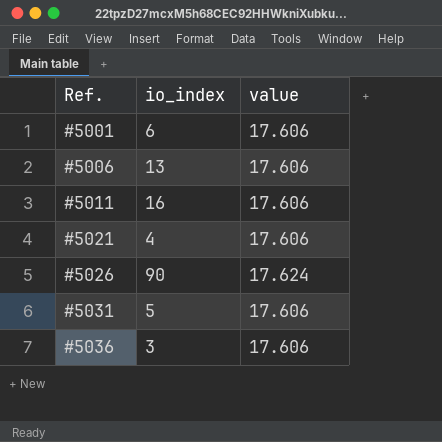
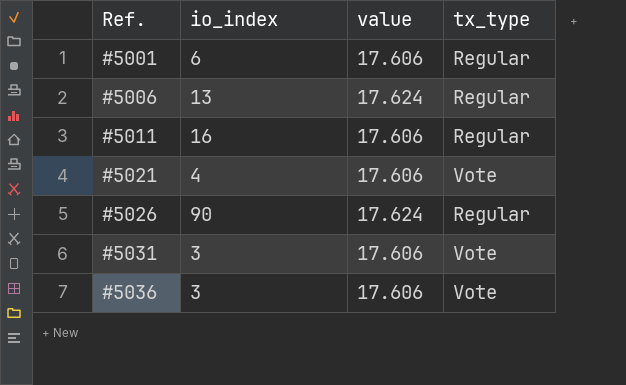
column tx_type | position: none -> 4
#5006 | value: 17.606 -> 17.624
#5031 | io_index: 5 -> 3

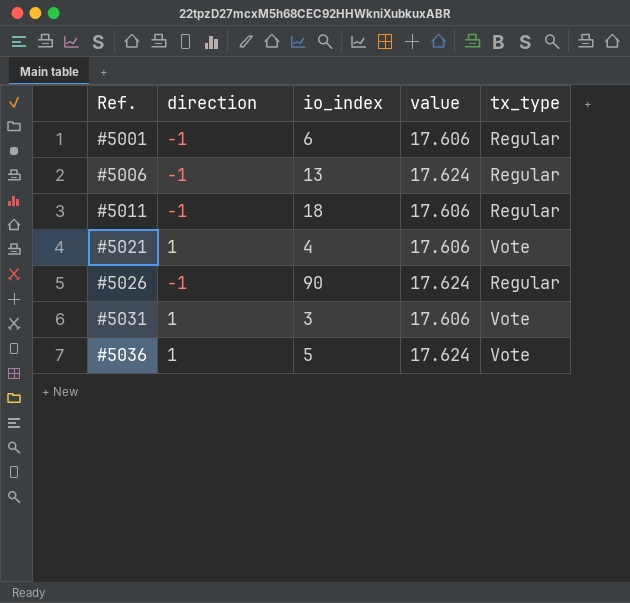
column direction | position: none -> 2
#5011 | io_index: 16 -> 18
#5036 | io_index: 3 -> 5
#5036 | value: 17.606 -> 17.624

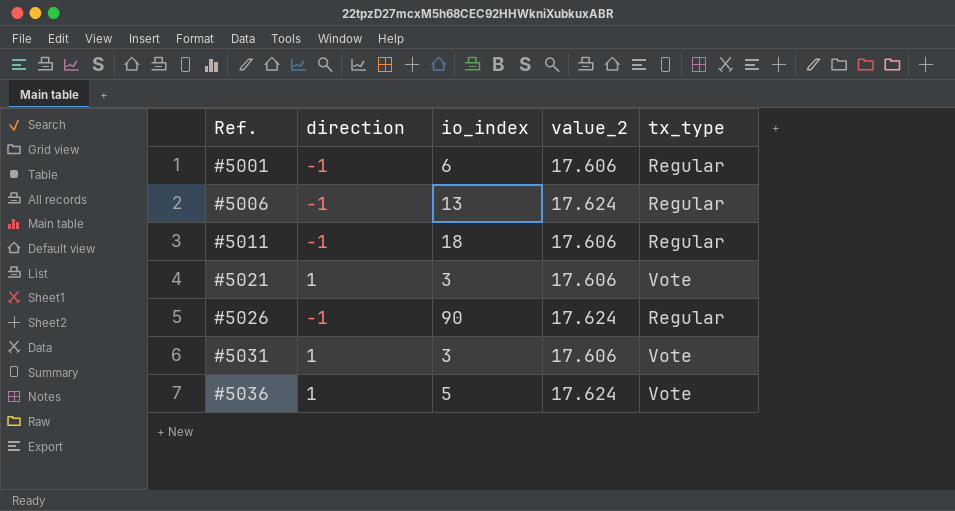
column name: value -> value_2
#5021 | io_index: 4 -> 3

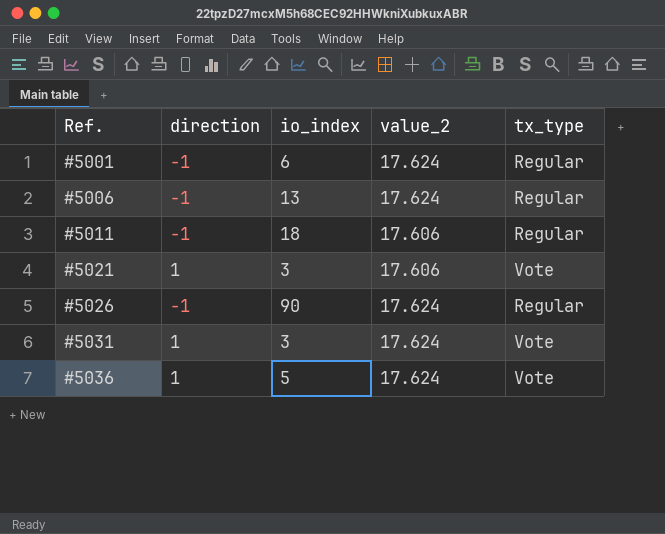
#5001 | value_2: 17.606 -> 17.624
#5031 | value_2: 17.606 -> 17.624

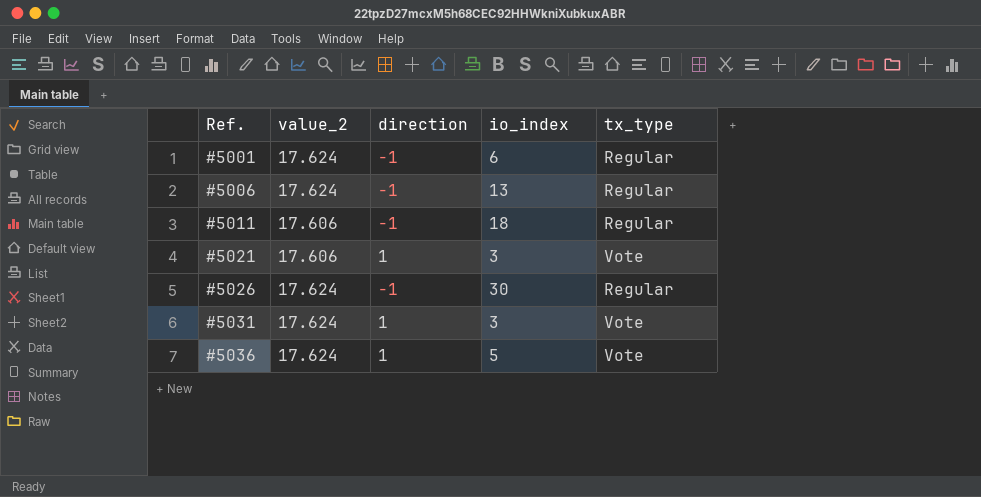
column value_2 | position: 4 -> 2
#5026 | io_index: 90 -> 30

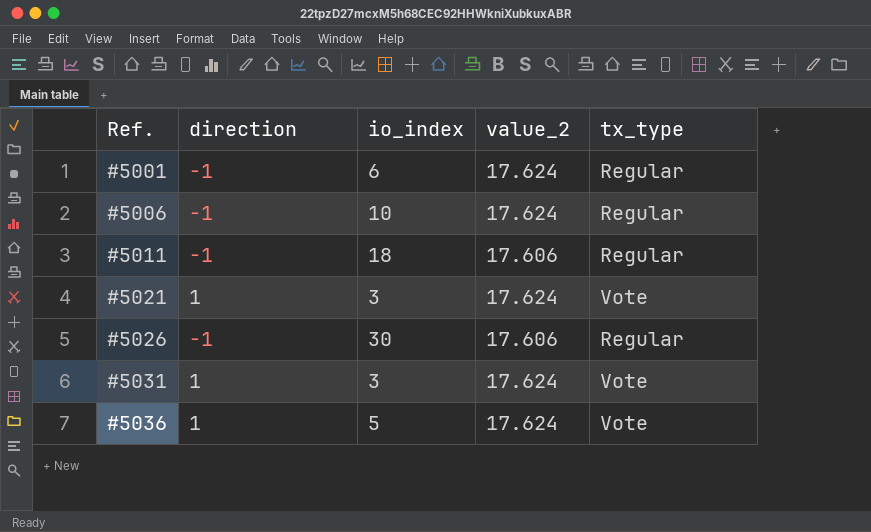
column value_2 | position: 2 -> 4
#5006 | io_index: 13 -> 10
#5021 | value_2: 17.606 -> 17.624
#5026 | value_2: 17.624 -> 17.606

